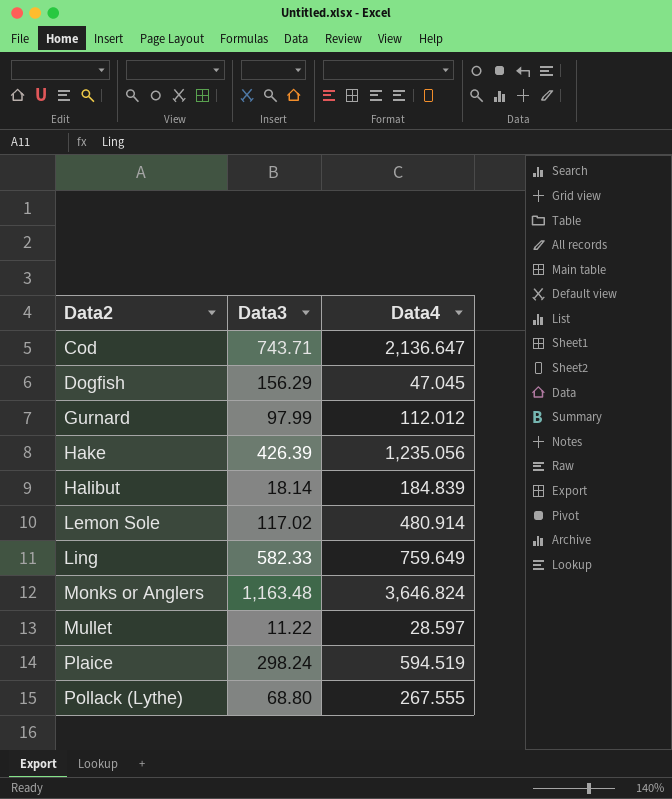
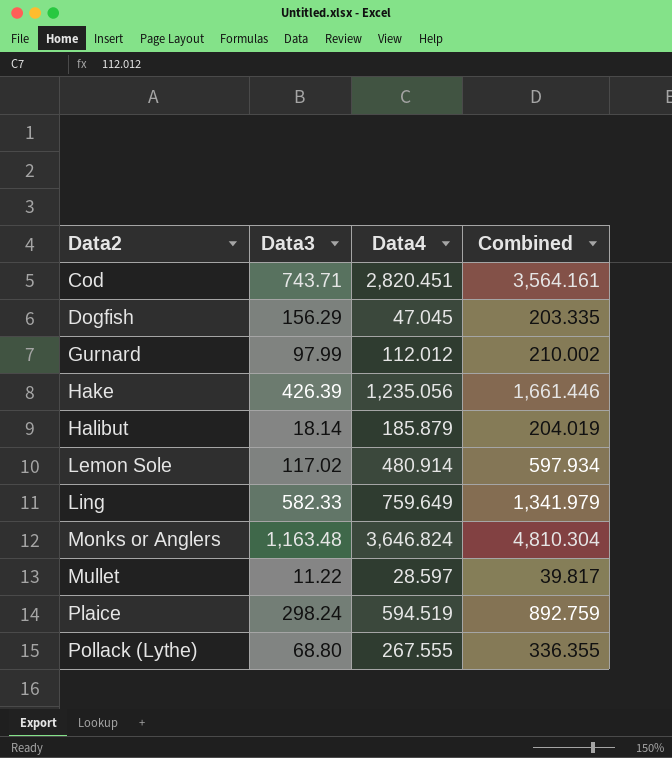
column Combined | formula: none -> [Data3] + [Data4]
Cod | Data4: 2,136.647 -> 2,820.451
Halibut | Data4: 184.839 -> 185.879

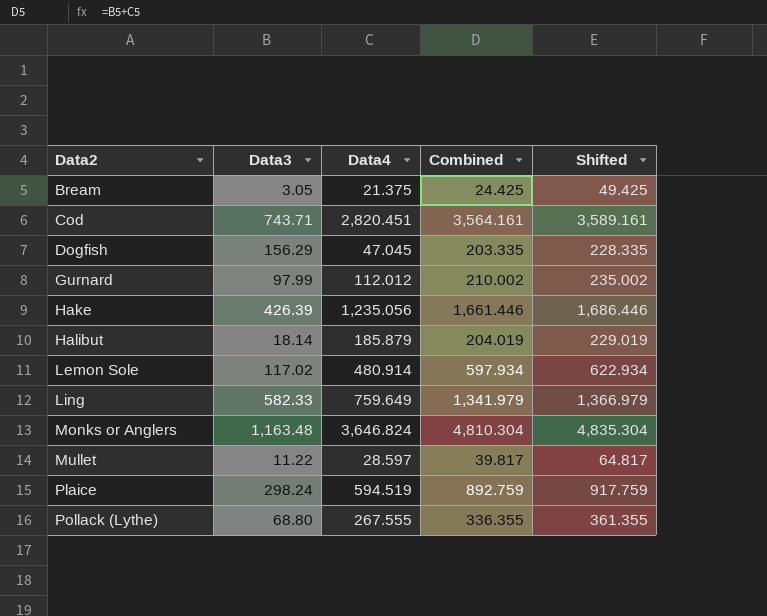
column Shifted | formula: none -> [Combined] + 25
row Bream: none -> 3.05 | 21.375 | 24.425 | 49.425

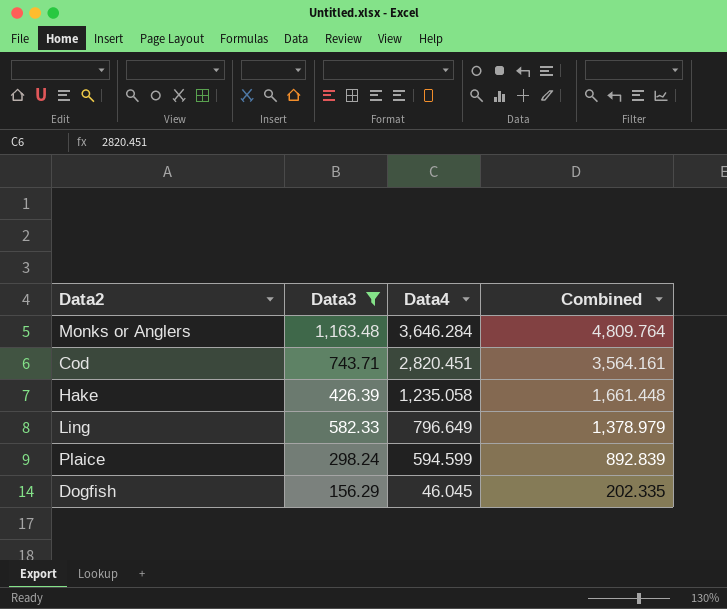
filter: none -> Data3 >= 156.29
row order: Data2 ascending -> Data4 descending
column Shifted | formula: [Combined] + 25 -> none
Monks or Anglers | Data4: 3,646.824 -> 3,646.284
Monks or Anglers | Combined: 4,810.304 -> 4,809.764
Hake | Data4: 1,235.056 -> 1,235.058
Hake | Combined: 1,661.446 -> 1,661.448
Ling | Data4: 759.649 -> 796.649
Ling | Combined: 1,341.979 -> 1,378.979
Plaice | Data4: 594.519 -> 594.599
Plaice | Combined: 892.759 -> 892.839
Dogfish | Data4: 47.045 -> 46.045
Dogfish | Combined: 203.335 -> 202.335

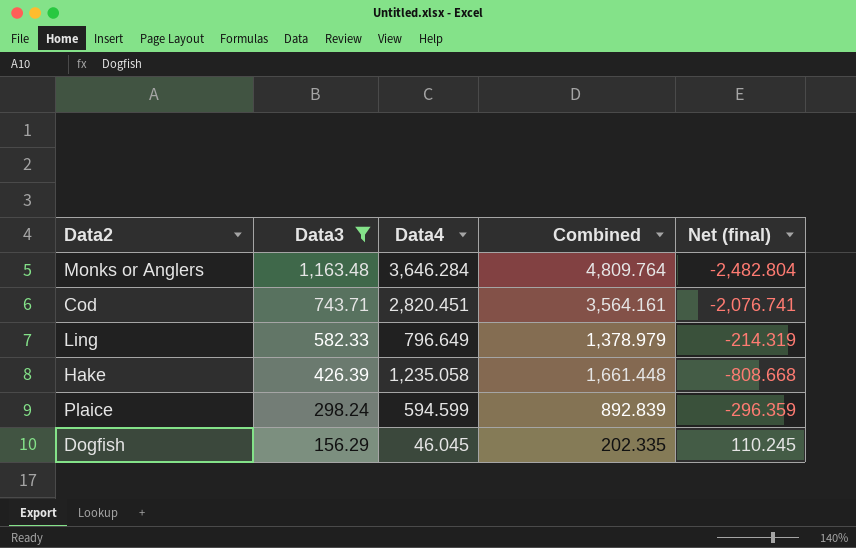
row order: Data4 descending -> Data3 descending
column Net (final) | formula: none -> [Data3] - [Data4]

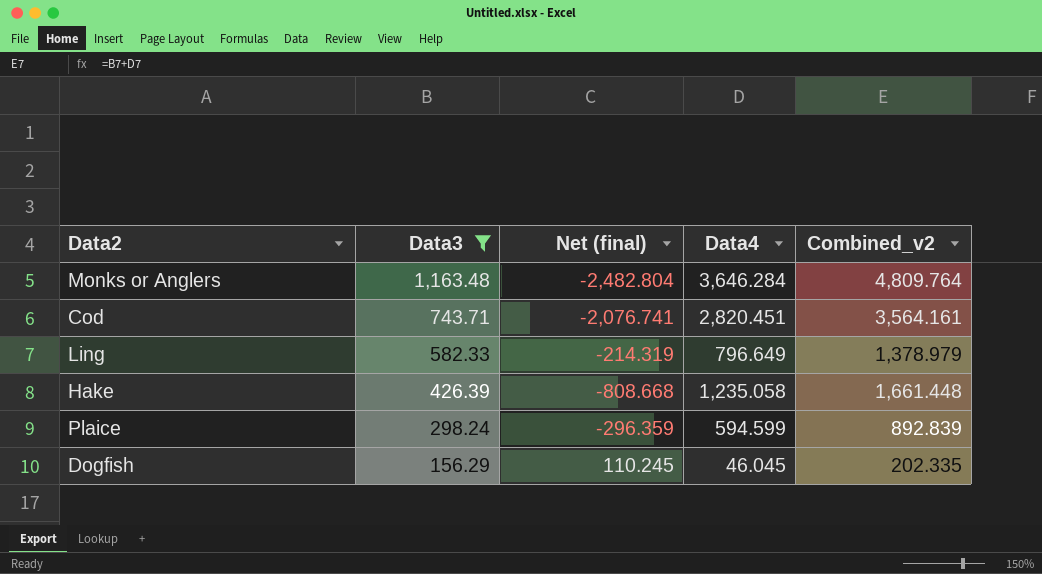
column Net (final) | position: 5 -> 3
column name: Combined -> Combined_v2

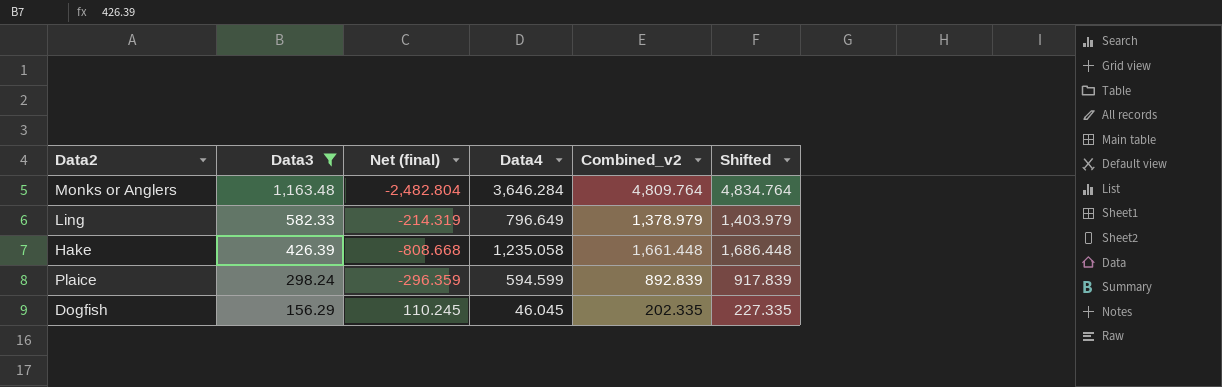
column Shifted | formula: none -> [Combined_v2] + 25
row Cod: 743.71 | -2,076.741 | 2,820.451 | 3,564.161 -> none

